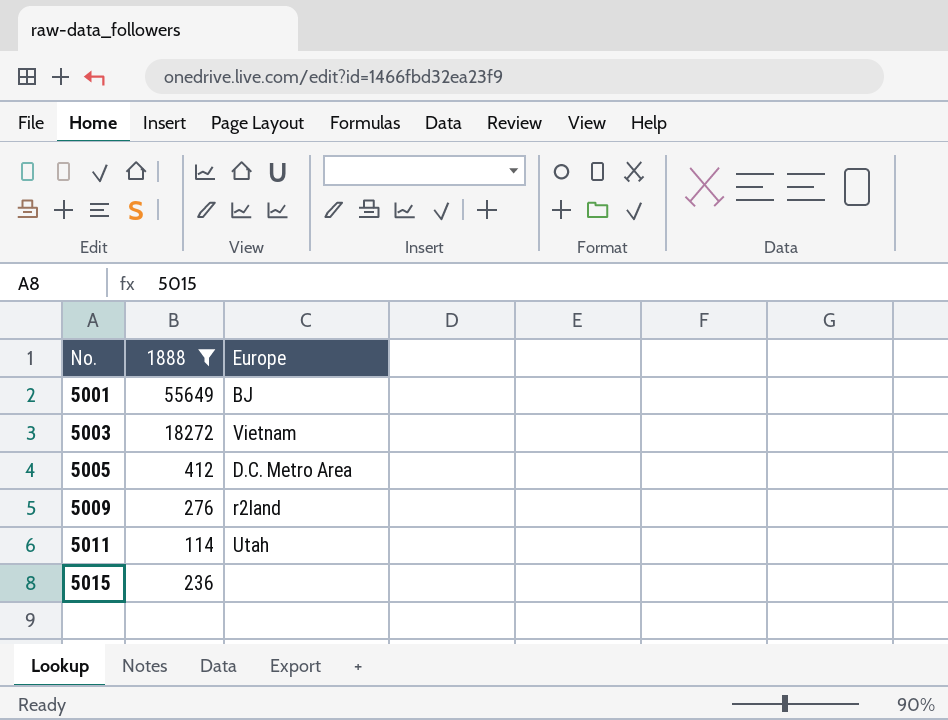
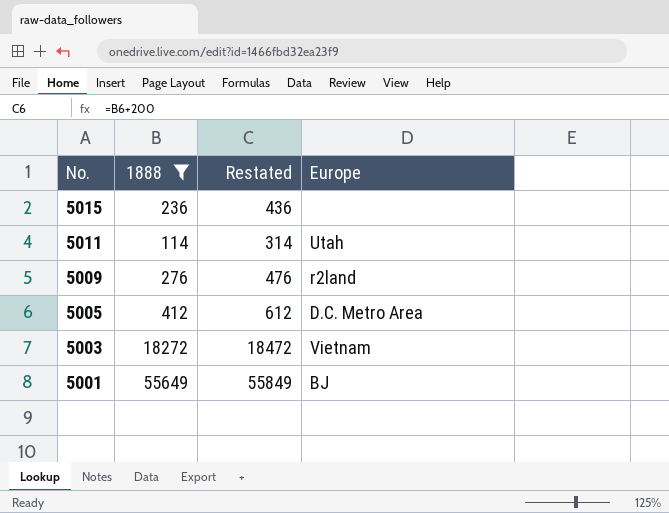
row order: No. ascending -> No. descending
column Restated | formula: none -> [1888] + 200

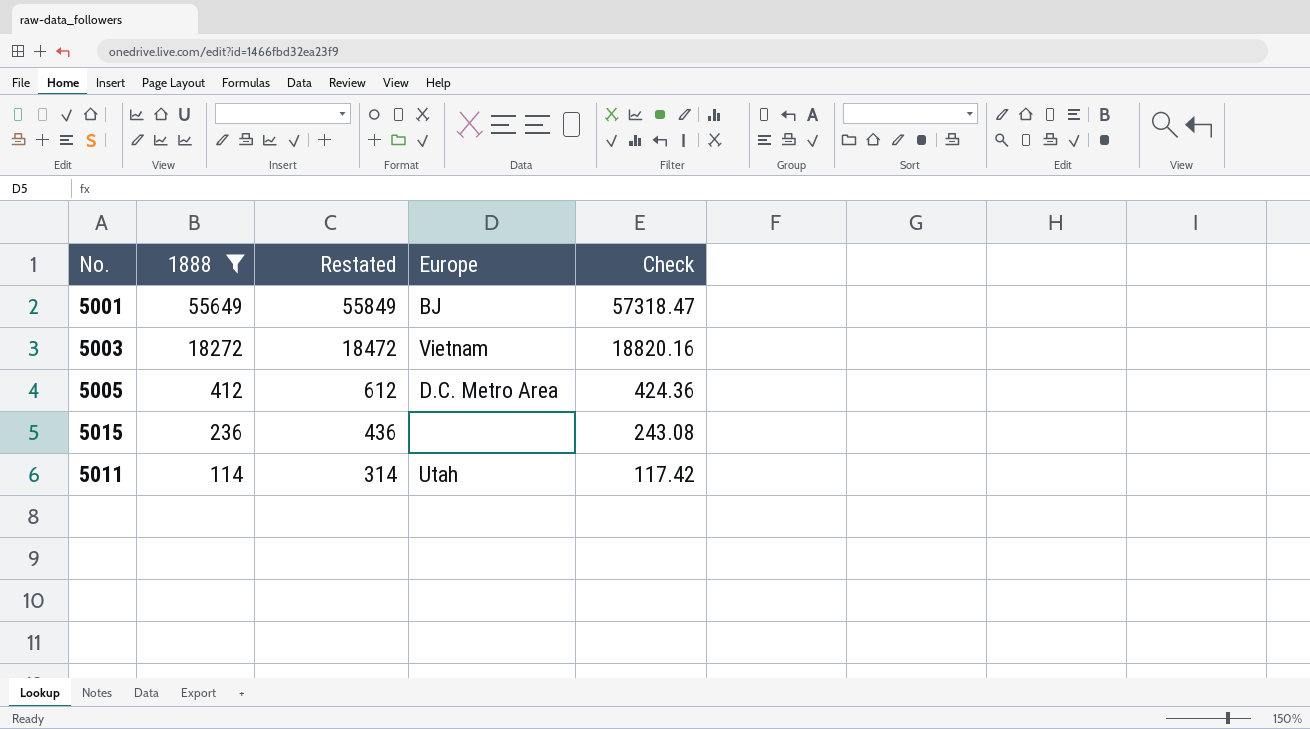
row order: No. descending -> 1888 descending
column Check | formula: none -> [1888] * 1.03
row 5009: 276 | 476 | r2land -> none

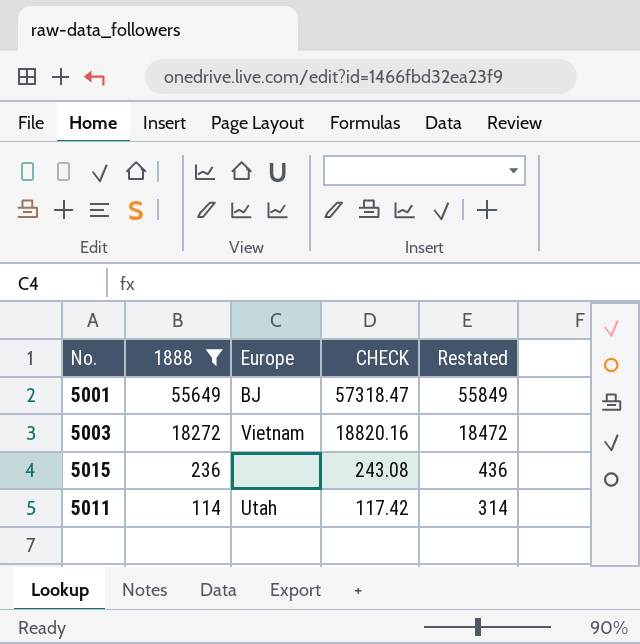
column name: Check -> CHECK
column Restated | position: 3 -> 5
row 5005: 412 | 612 | D.C. Metro Area | 424.36 -> none

